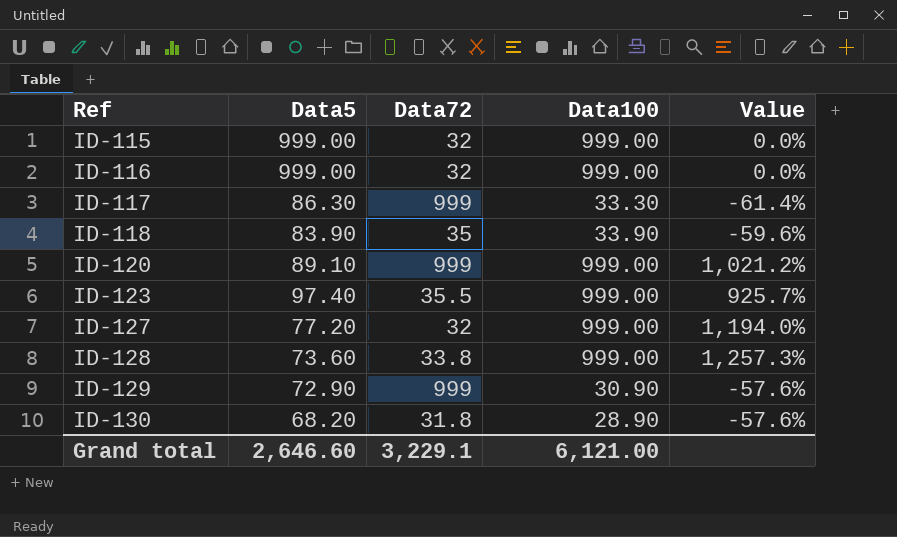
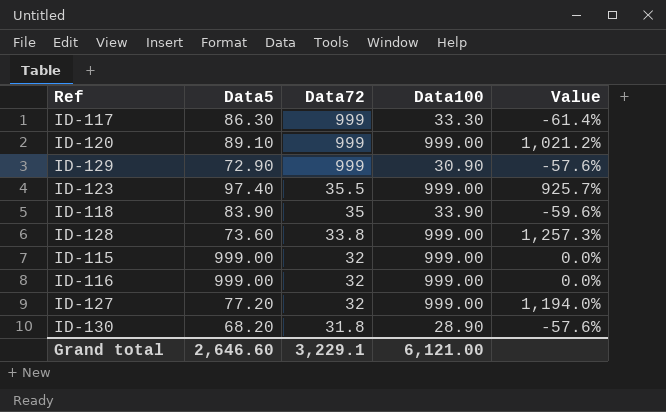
row order: Ref ascending -> Data72 descending

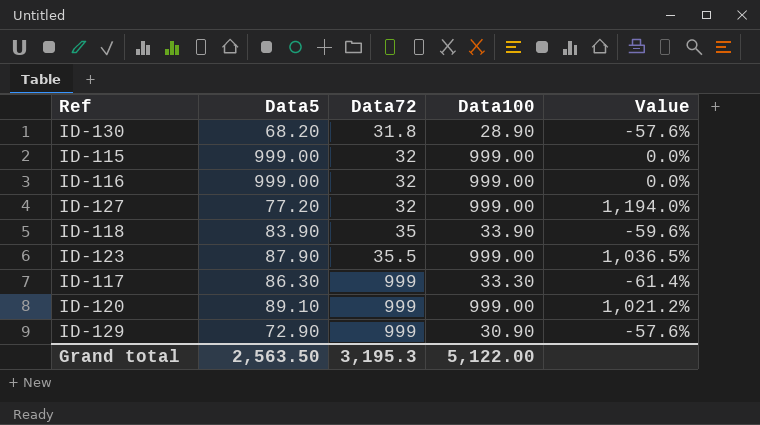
row order: Data72 descending -> Data72 ascending
row ID-128: 73.60 | 33.8 | 999.00 | 1,257.3% -> none
ID-123 | Data5: 97.40 -> 87.90
ID-123 | Value: 925.7% -> 1,036.5%
Grand total | Data5: 2,646.60 -> 2,563.50
Grand total | Data72: 3,229.1 -> 3,195.3
Grand total | Data100: 6,121.00 -> 5,122.00

